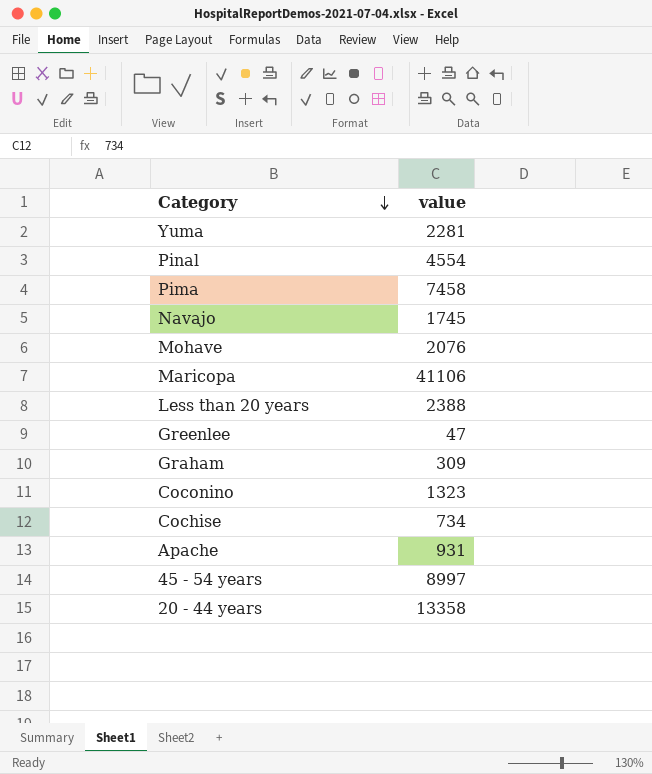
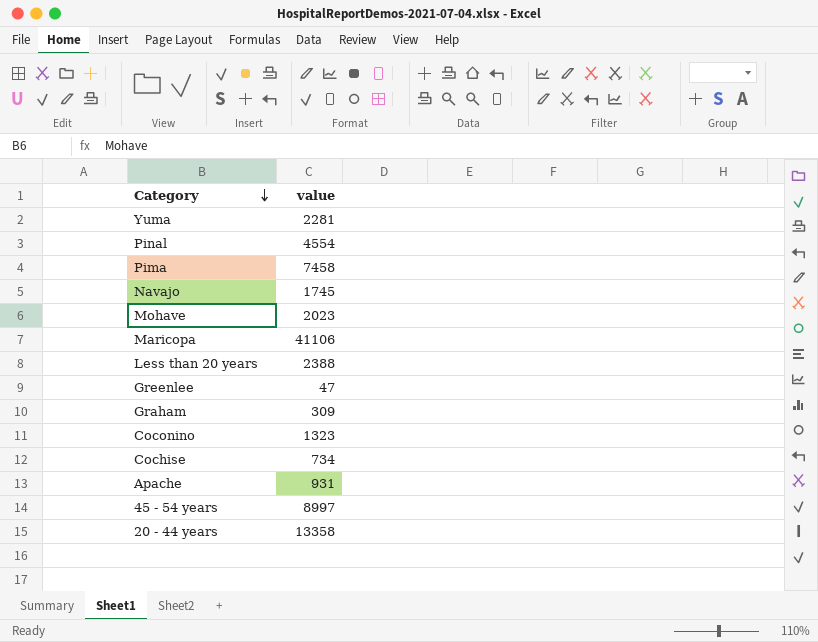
Mohave | value: 2076 -> 2023

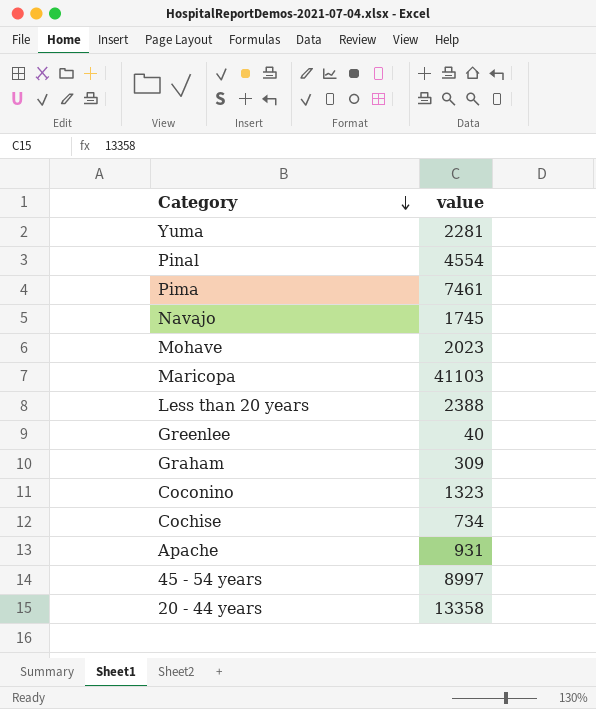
Pima | value: 7458 -> 7461
Maricopa | value: 41106 -> 41103
Greenlee | value: 47 -> 40

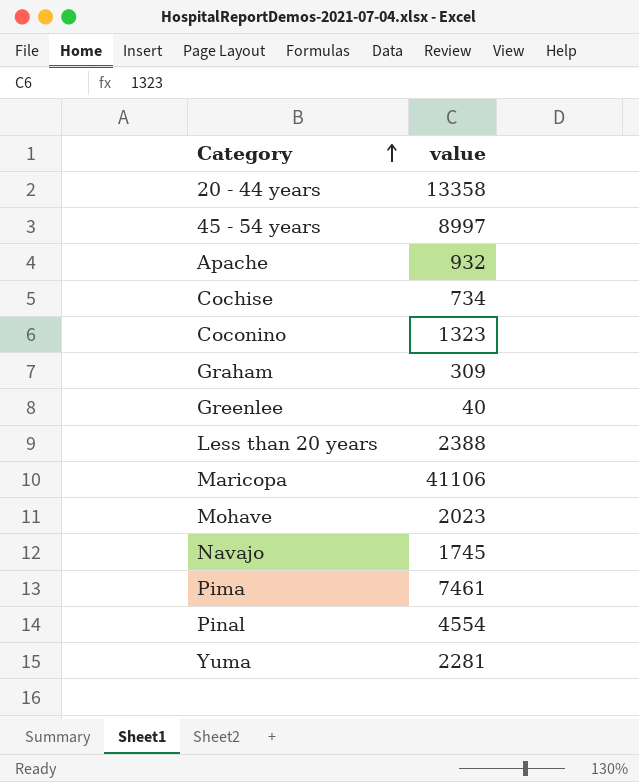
row order: Category descending -> Category ascending
Apache | value: 931 -> 932
Maricopa | value: 41103 -> 41106

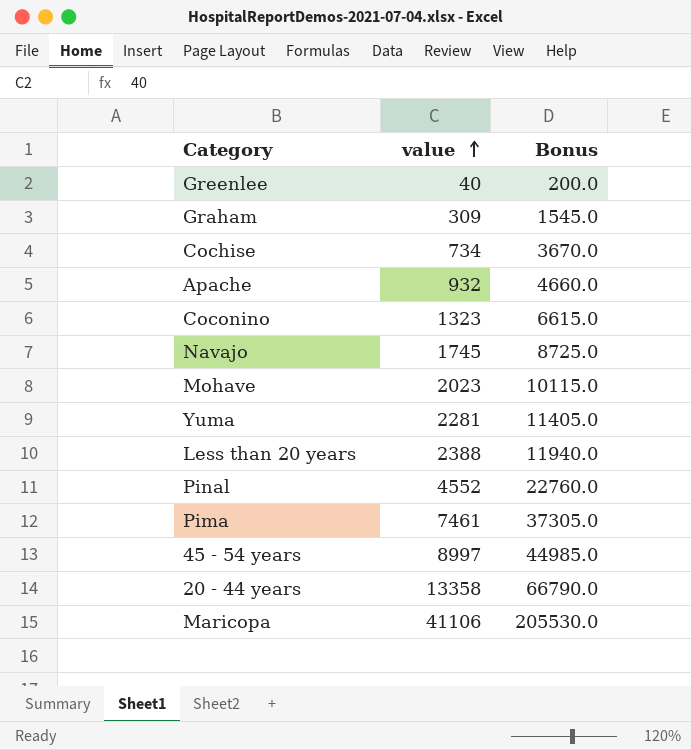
row order: Category ascending -> value ascending
column Bonus | formula: none -> [value] * 5
Pinal | value: 4554 -> 4552

